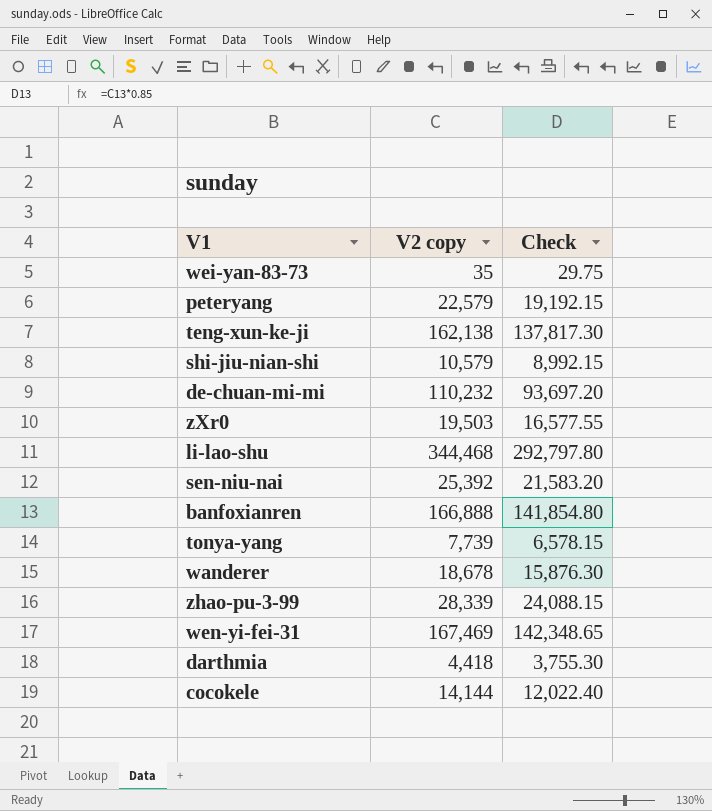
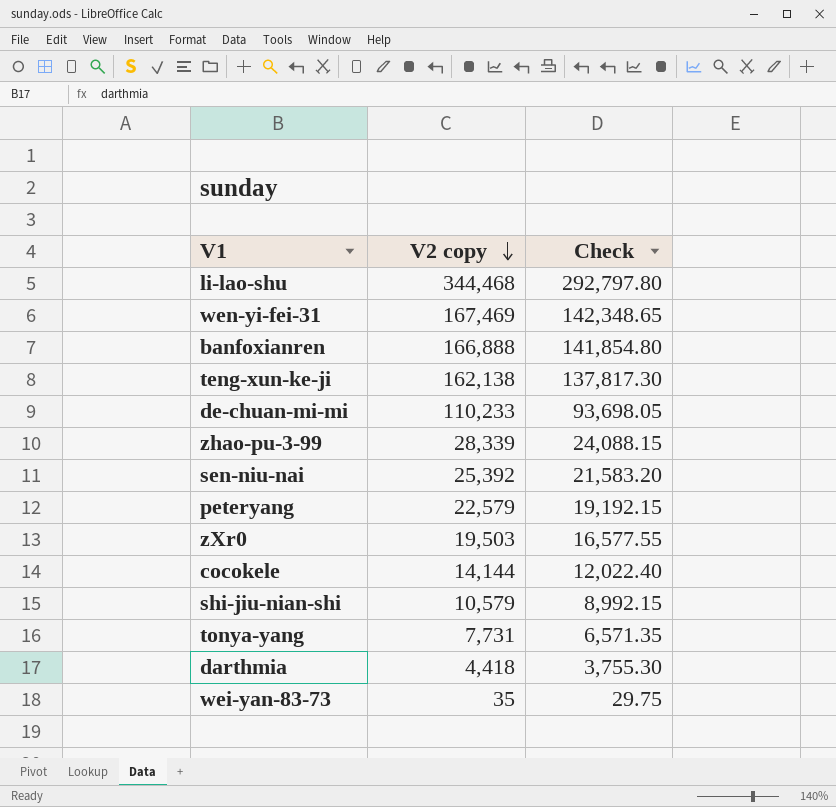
row order: none -> V2 copy descending
row wanderer: 18,678 | 15,876.30 -> none
de-chuan-mi-mi | V2 copy: 110,232 -> 110,233
de-chuan-mi-mi | Check: 93,697.20 -> 93,698.05
tonya-yang | V2 copy: 7,739 -> 7,731
tonya-yang | Check: 6,578.15 -> 6,571.35

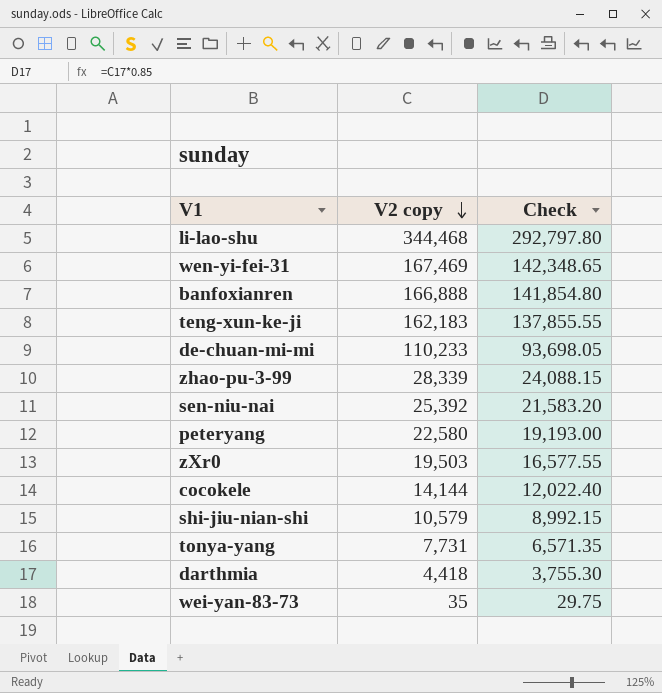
teng-xun-ke-ji | V2 copy: 162,138 -> 162,183
teng-xun-ke-ji | Check: 137,817.30 -> 137,855.55
peteryang | V2 copy: 22,579 -> 22,580
peteryang | Check: 19,192.15 -> 19,193.00

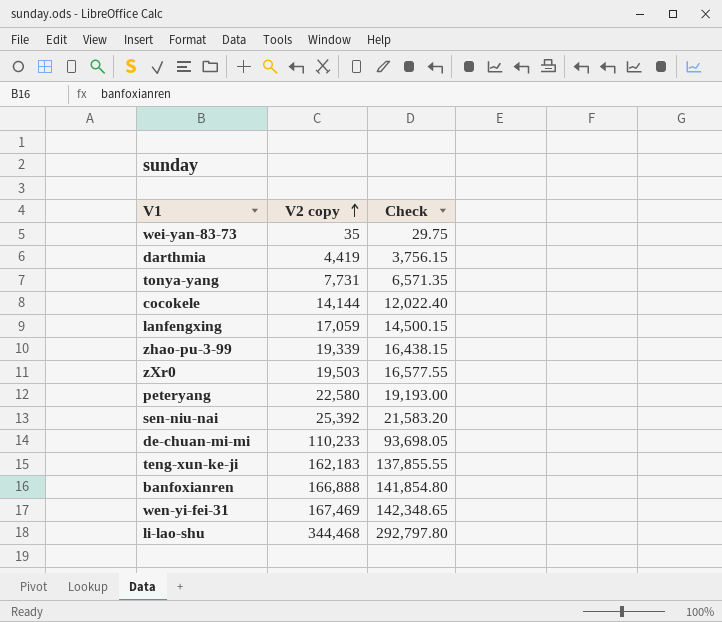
row order: V2 copy descending -> V2 copy ascending
row shi-jiu-nian-shi: 10,579 | 8,992.15 -> none
darthmia | V2 copy: 4,418 -> 4,419
darthmia | Check: 3,755.30 -> 3,756.15
row lanfengxing: none -> 17,059 | 14,500.15
zhao-pu-3-99 | V2 copy: 28,339 -> 19,339
zhao-pu-3-99 | Check: 24,088.15 -> 16,438.15

